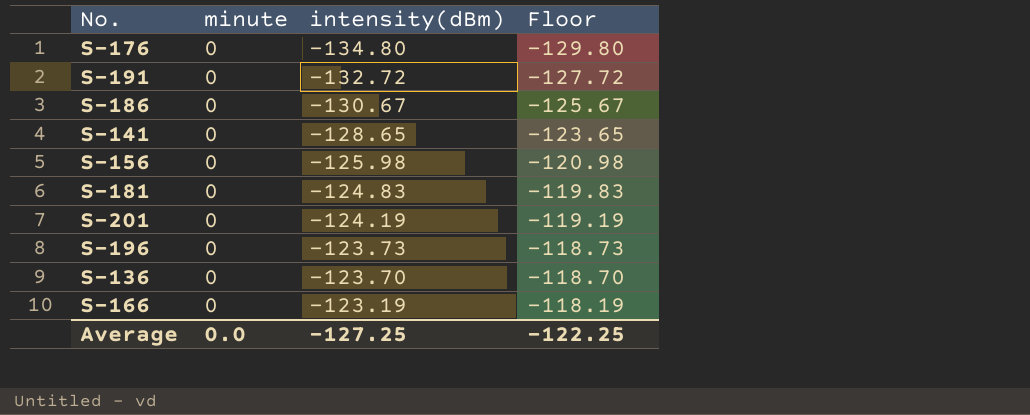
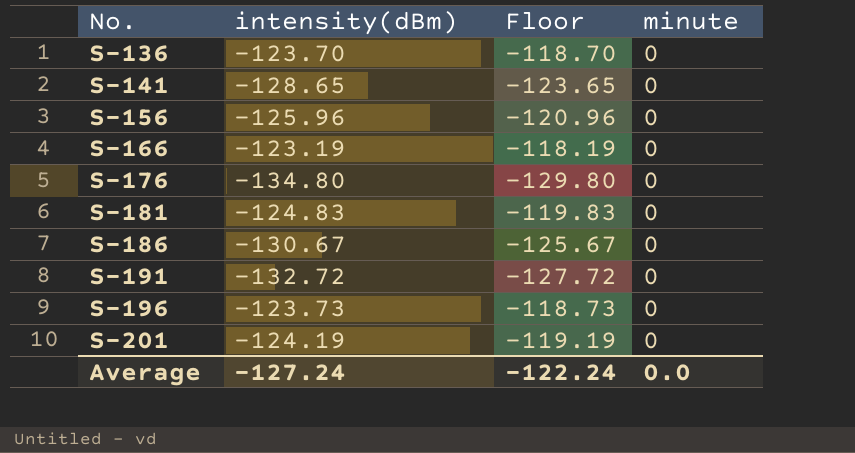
row order: intensity(dBm) ascending -> No. ascending
column minute | position: 2 -> 4
S-156 | intensity(dBm): -125.98 -> -125.96
S-156 | Floor: -120.98 -> -120.96
Average | intensity(dBm): -127.25 -> -127.24
Average | Floor: -122.25 -> -122.24

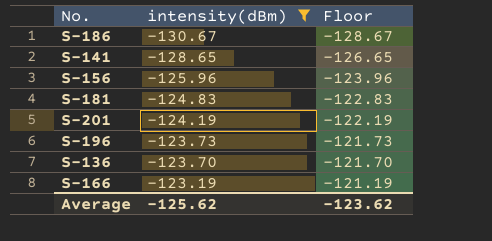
filter: none -> intensity(dBm) >= -130.67
row order: No. ascending -> intensity(dBm) ascending
column minute | position: 4 -> none
column Floor | formula: [intensity(dBm)] + 5 -> [intensity(dBm)] + 2
Average | intensity(dBm): -127.24 -> -125.62
Average | Floor: -122.24 -> -123.62

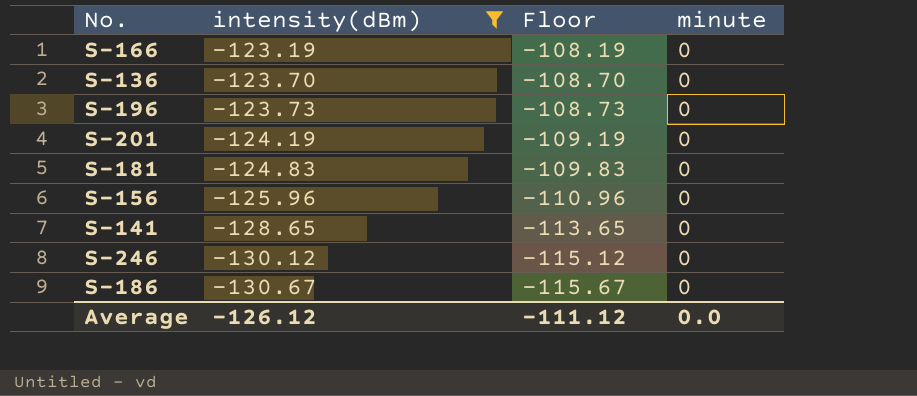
row order: intensity(dBm) ascending -> intensity(dBm) descending
column Floor | formula: [intensity(dBm)] + 2 -> [intensity(dBm)] + 15
column minute | position: none -> 4
row S-246: none -> -130.12 | -115.12 | 0
Average | intensity(dBm): -125.62 -> -126.12
Average | Floor: -123.62 -> -111.12

